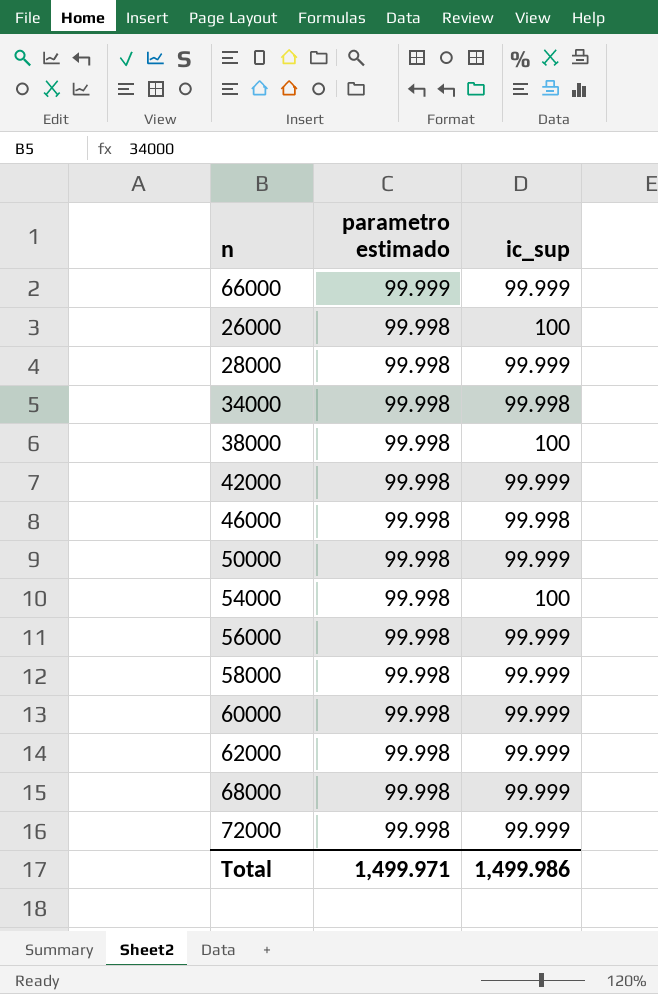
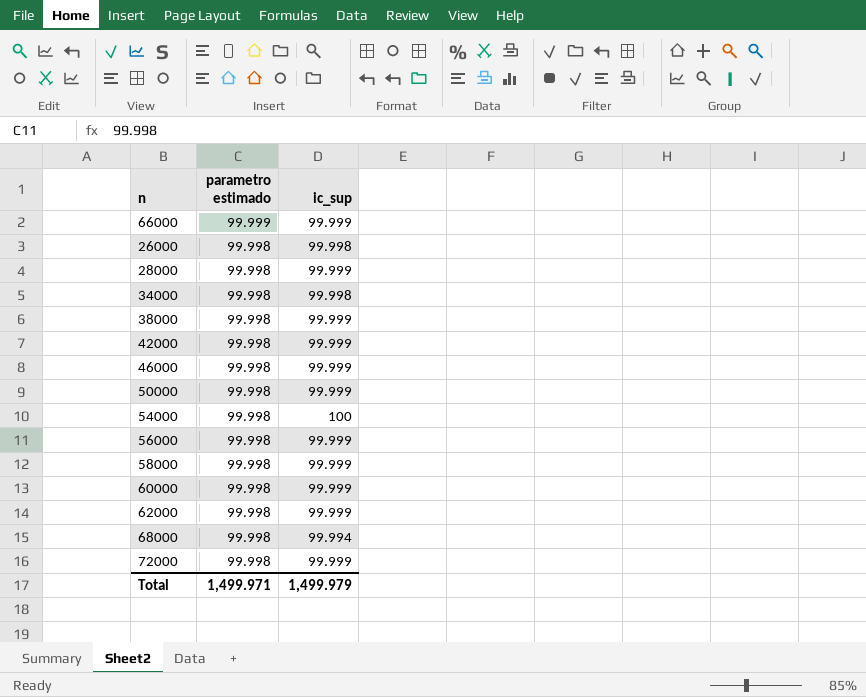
26000 | ic_sup: 100 -> 99.998
38000 | ic_sup: 100 -> 99.999
46000 | ic_sup: 99.998 -> 99.999
68000 | ic_sup: 99.999 -> 99.994
Total | ic_sup: 1,499.986 -> 1,499.979

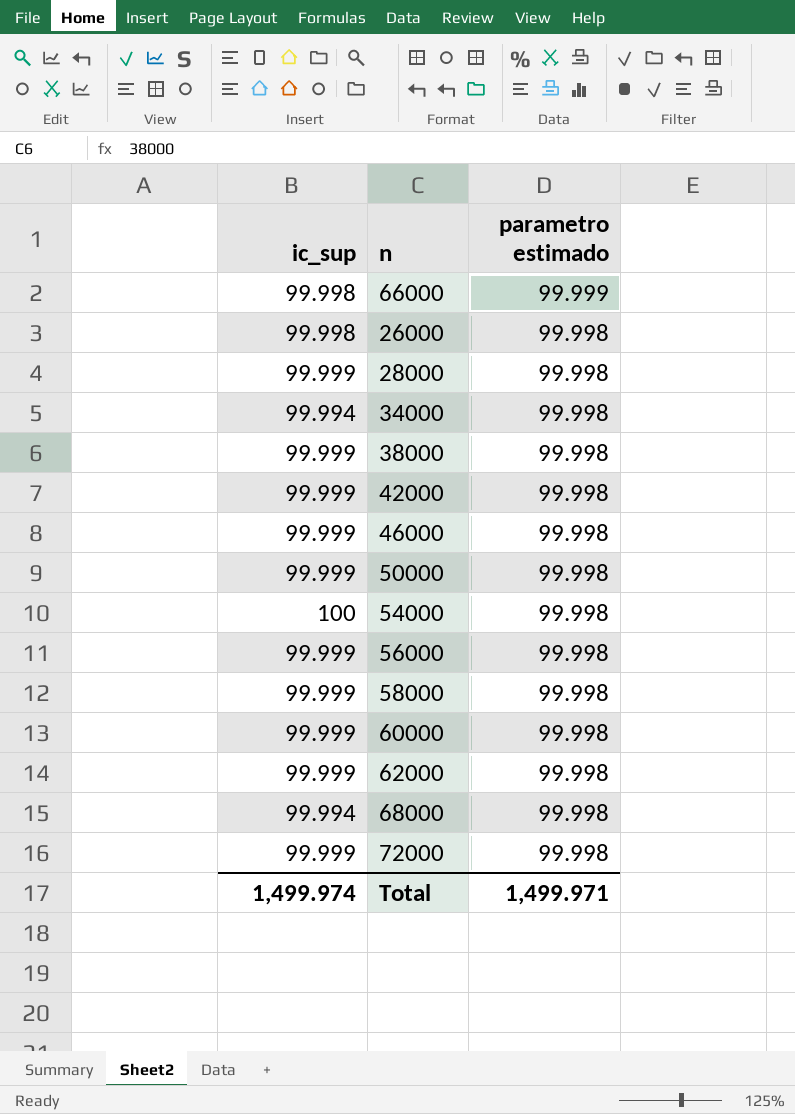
column ic_sup | position: 3 -> 1
66000 | ic_sup: 99.999 -> 99.998
34000 | ic_sup: 99.998 -> 99.994
Total | ic_sup: 1,499.979 -> 1,499.974

